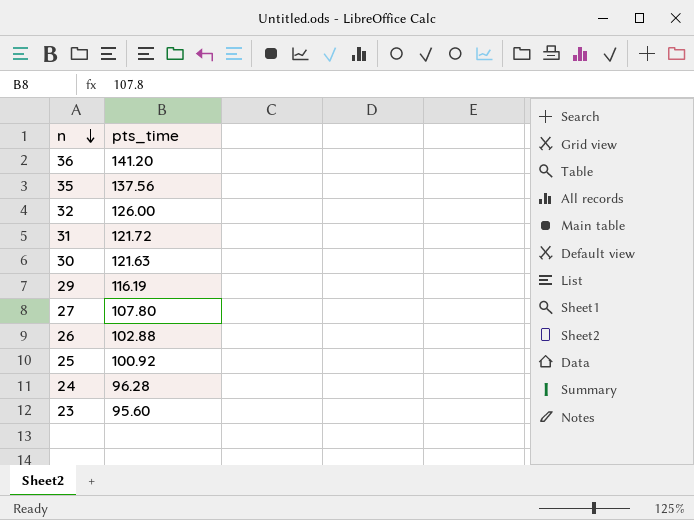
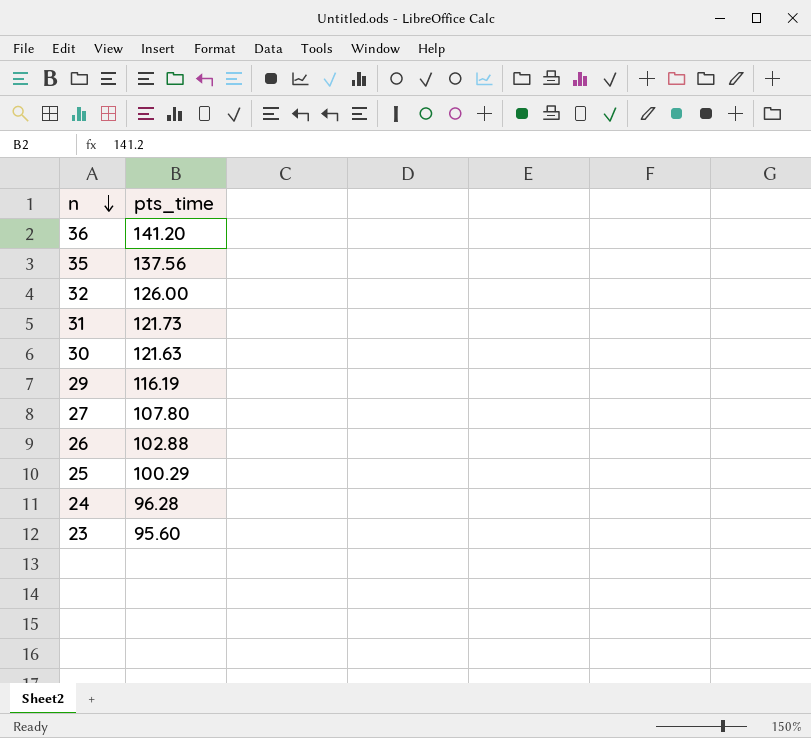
31 | pts_time: 121.72 -> 121.73
25 | pts_time: 100.92 -> 100.29

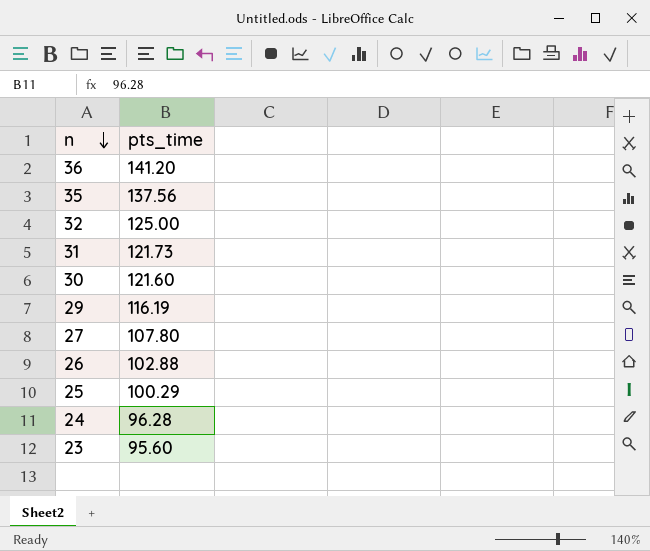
32 | pts_time: 126.00 -> 125.00
30 | pts_time: 121.63 -> 121.60

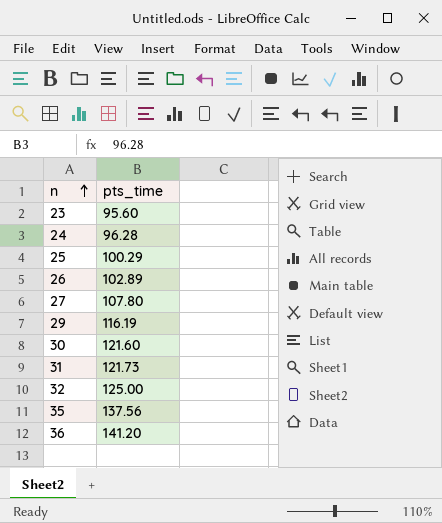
row order: n descending -> n ascending
26 | pts_time: 102.88 -> 102.89

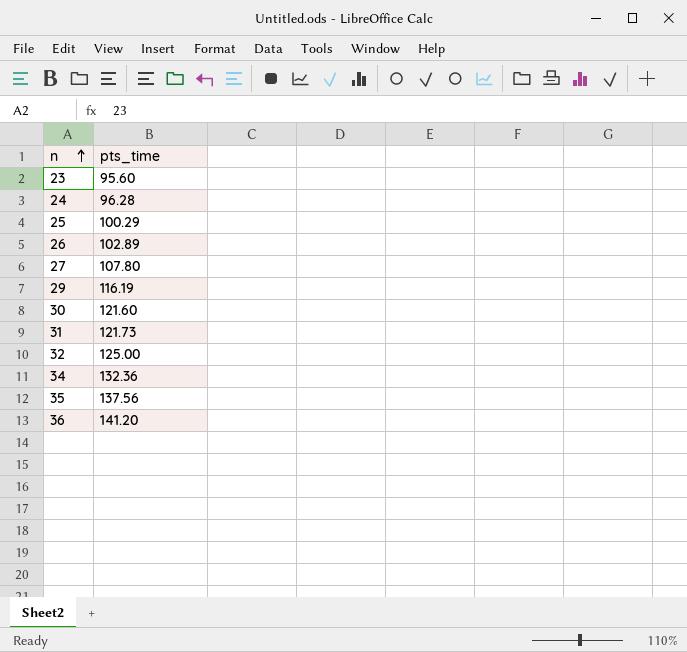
row 34: none -> 132.36

